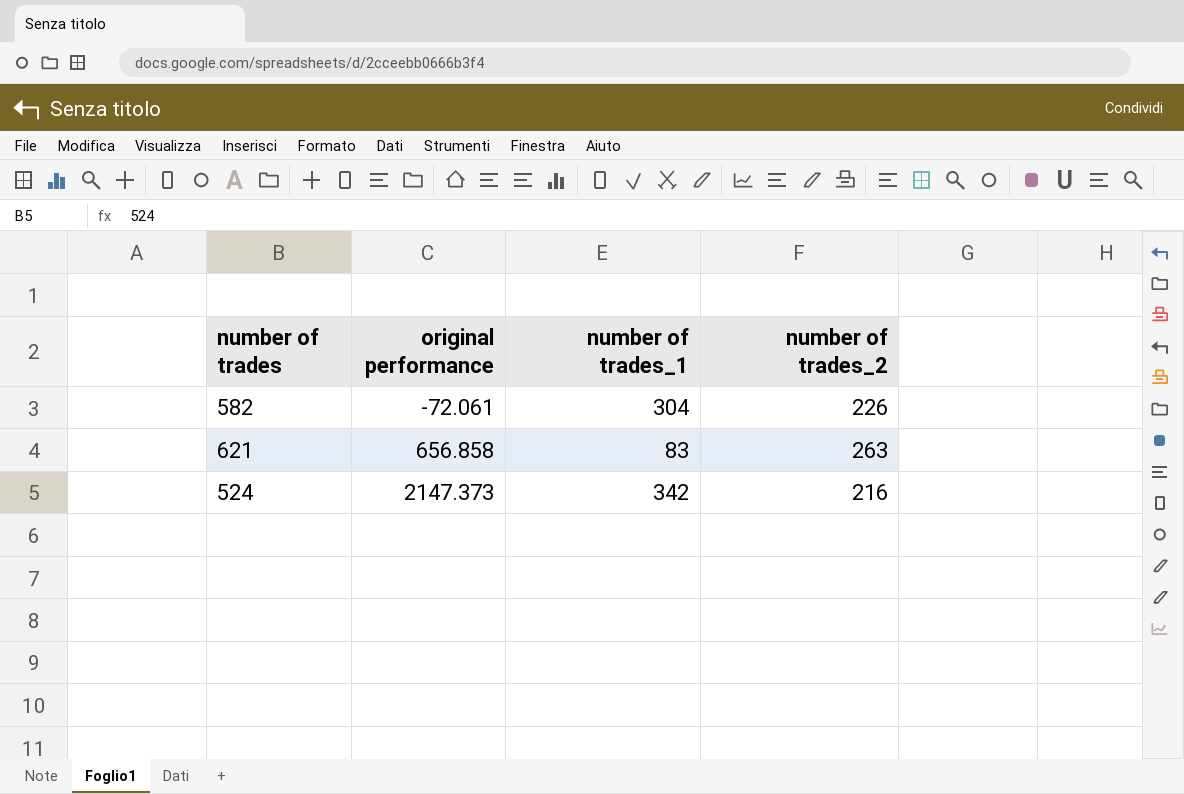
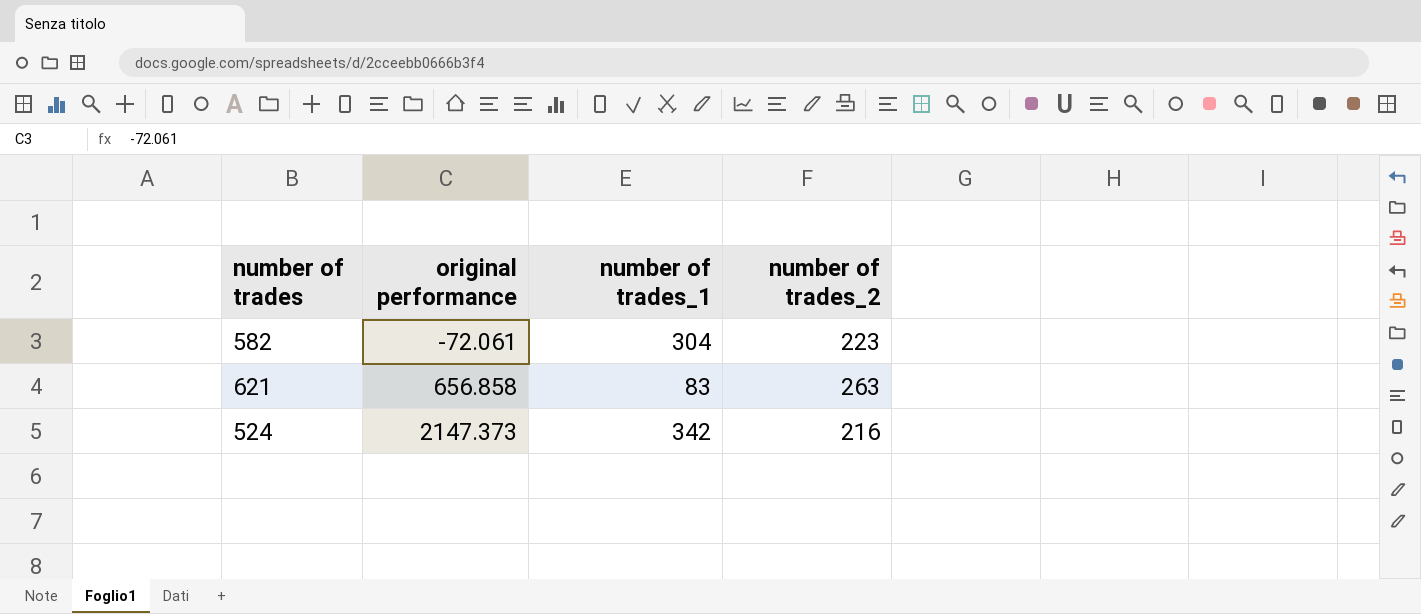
582 | number of trades_2: 226 -> 223

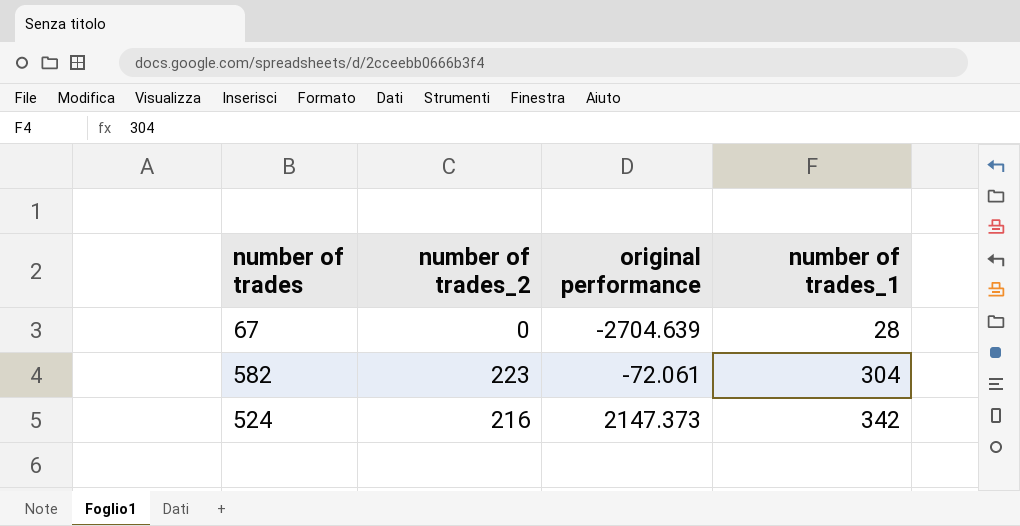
column number of trades_2 | position: 4 -> 2
row 621: 656.858 | 83 | 263 -> none
row 67: none -> 0 | -2704.639 | 28

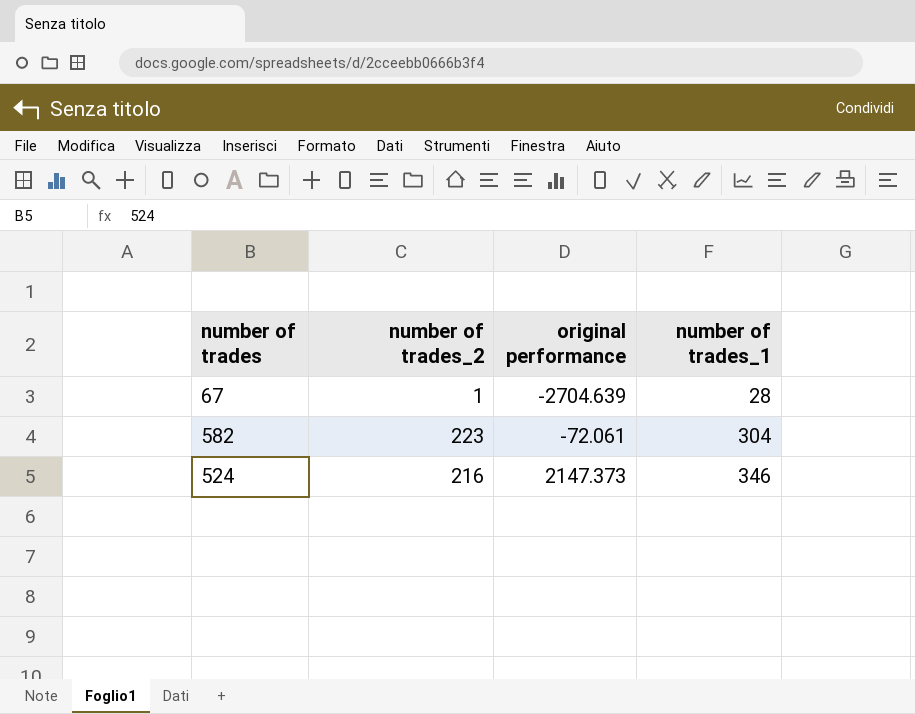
67 | number of trades_2: 0 -> 1
524 | number of trades_1: 342 -> 346

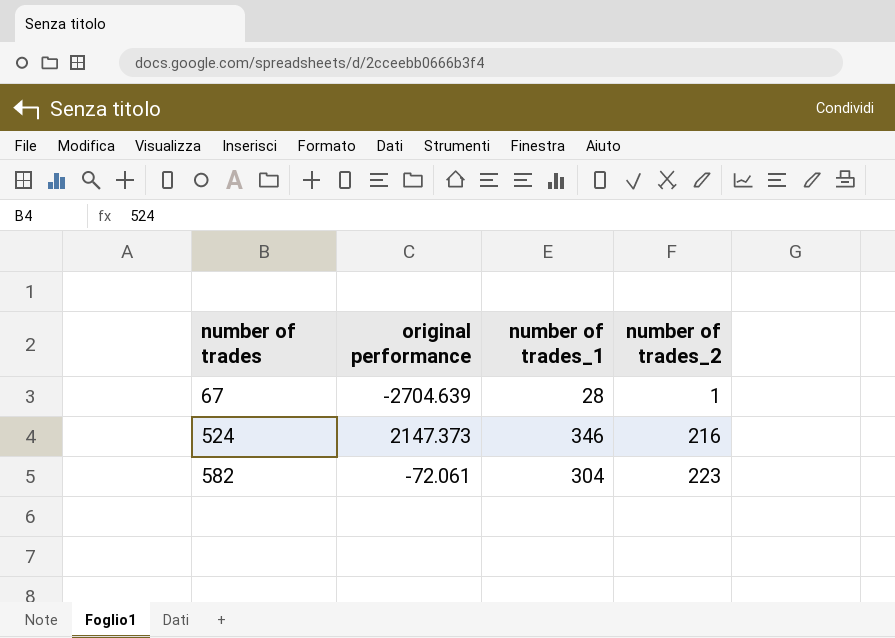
row order: original performance ascending -> number of trades ascending
column number of trades_2 | position: 2 -> 4

